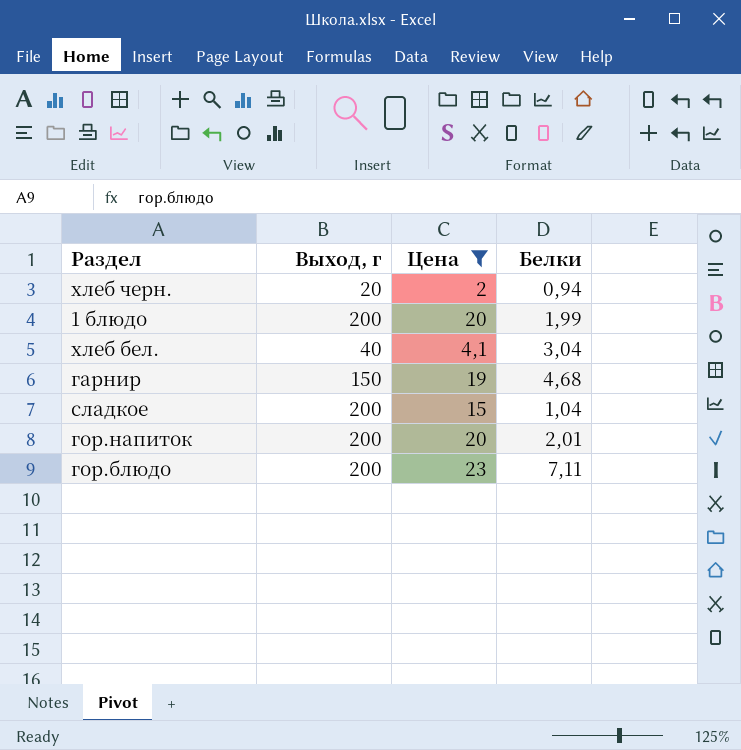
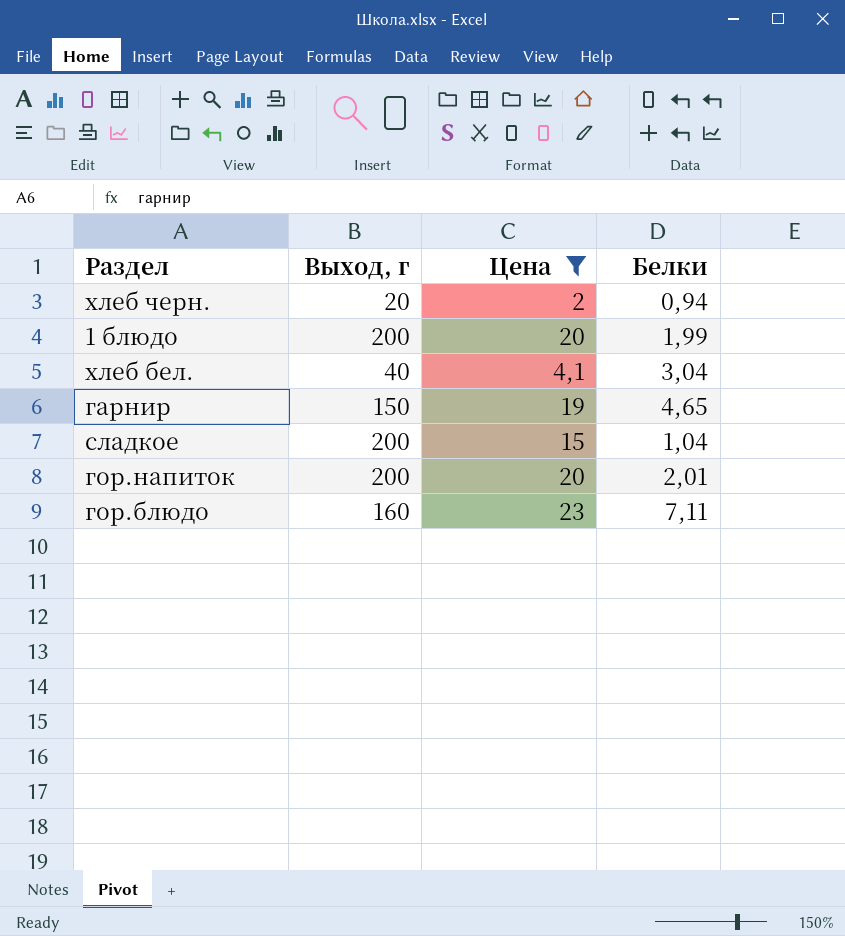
гарнир | Белки: 4,68 -> 4,65
гор.блюдо | Выход, г: 200 -> 160

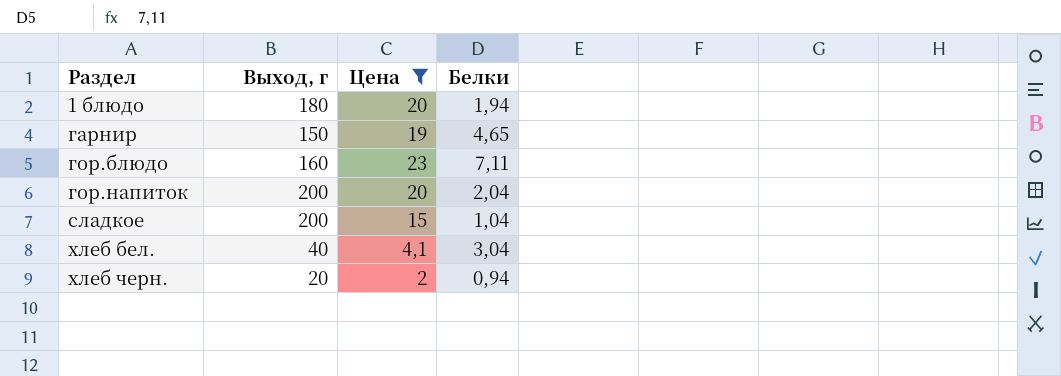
row order: none -> Раздел ascending
1 блюдо | Выход, г: 200 -> 180
1 блюдо | Белки: 1,99 -> 1,94
гор.напиток | Белки: 2,01 -> 2,04

